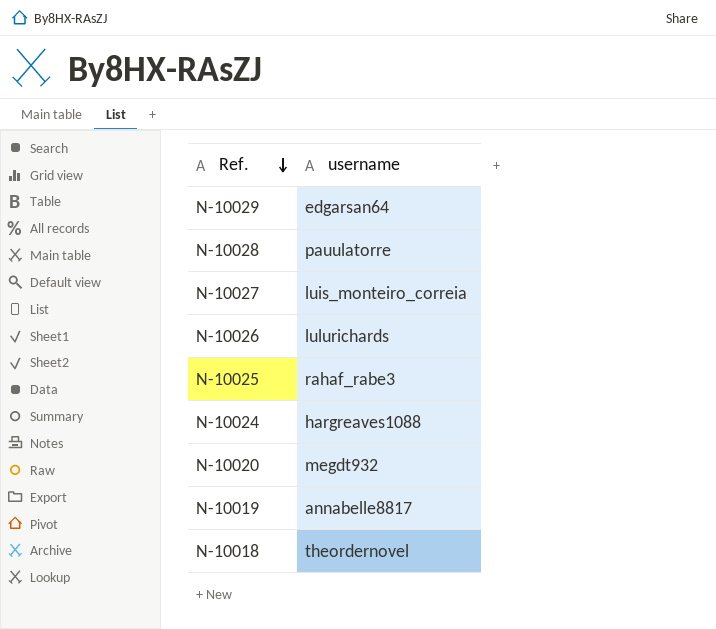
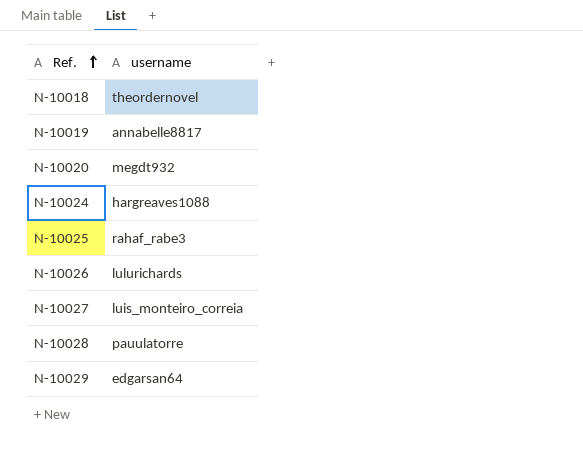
row order: Ref. descending -> Ref. ascending

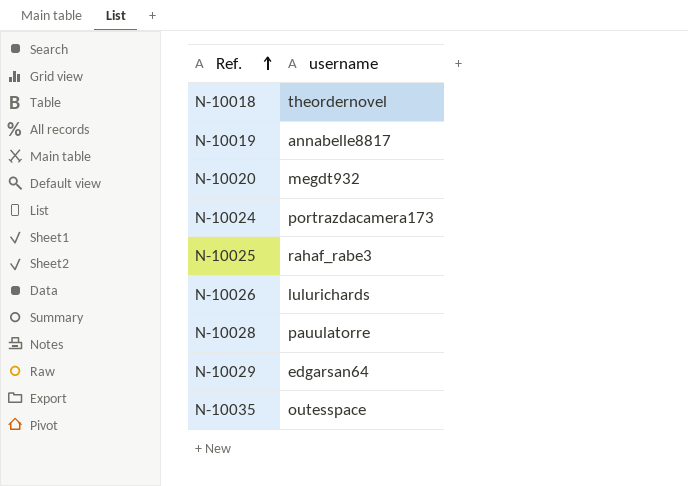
row N-10027: luis_monteiro_correia -> none
N-10024 | username: hargreaves1088 -> portrazdacamera173
row N-10035: none -> outesspace

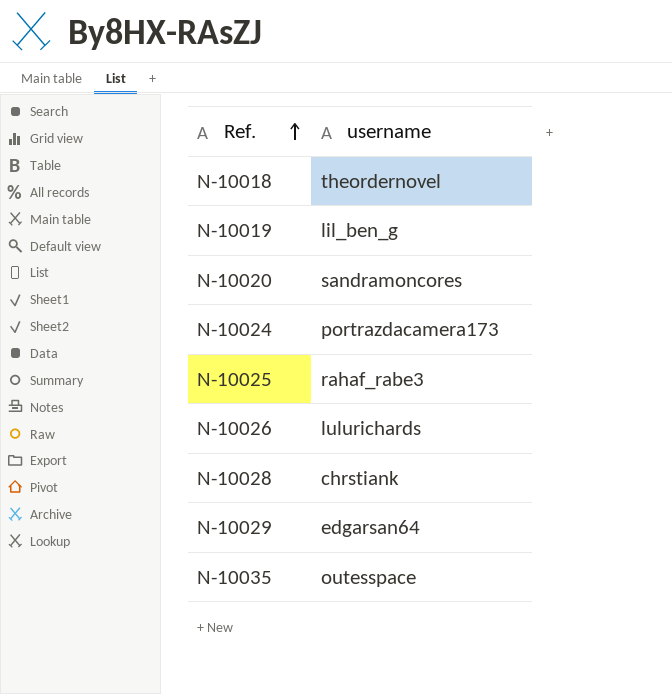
N-10019 | username: annabelle8817 -> lil_ben_g
N-10020 | username: megdt932 -> sandramoncores
N-10028 | username: pauulatorre -> chrstiank

